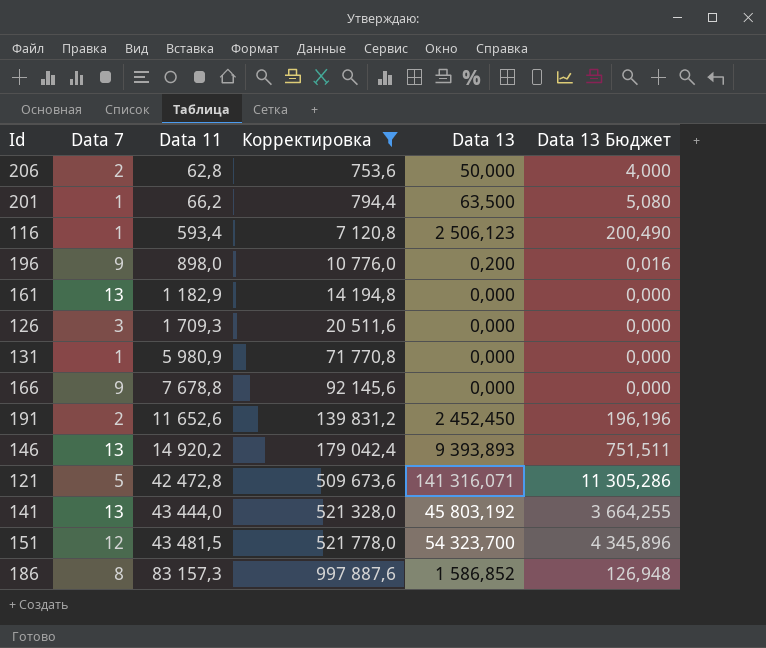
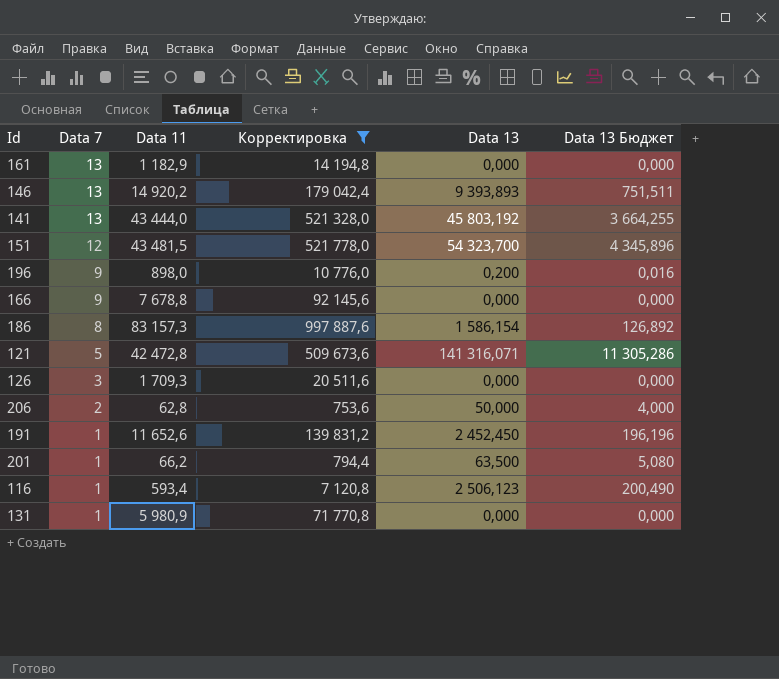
row order: Data 11 ascending -> Data 7 descending
186 | Data 13: 1 586,852 -> 1 586,154
186 | Data 13 Бюджет: 126,948 -> 126,892
191 | Data 7: 2 -> 1

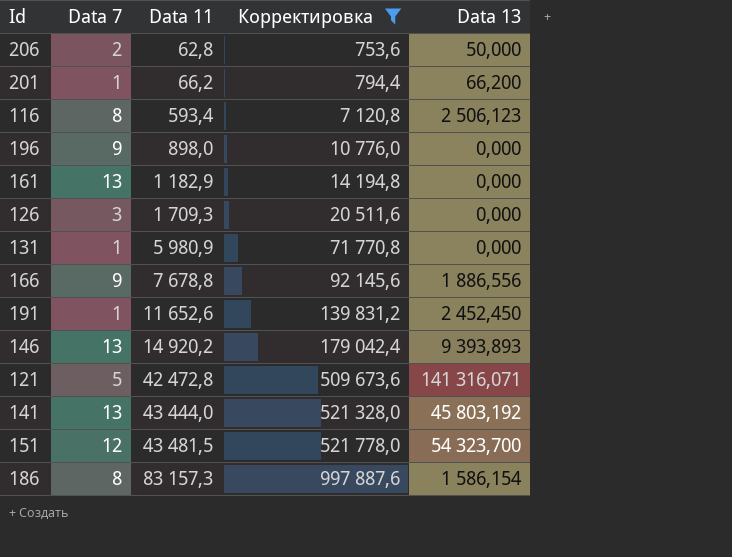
row order: Data 7 descending -> Data 11 ascending
column Data 13 Бюджет | formula: [Data 13] * 0,08 -> none
201 | Data 13: 63,500 -> 66,200
116 | Data 7: 1 -> 8
196 | Data 13: 0,200 -> 0,000
166 | Data 13: 0,000 -> 1 886,556

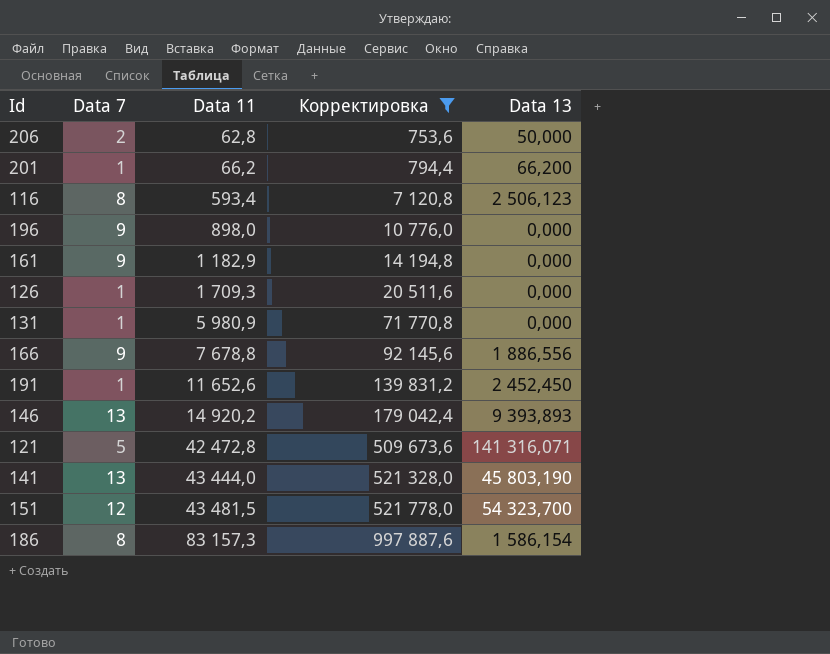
161 | Data 7: 13 -> 9
126 | Data 7: 3 -> 1
141 | Data 13: 45 803,192 -> 45 803,190

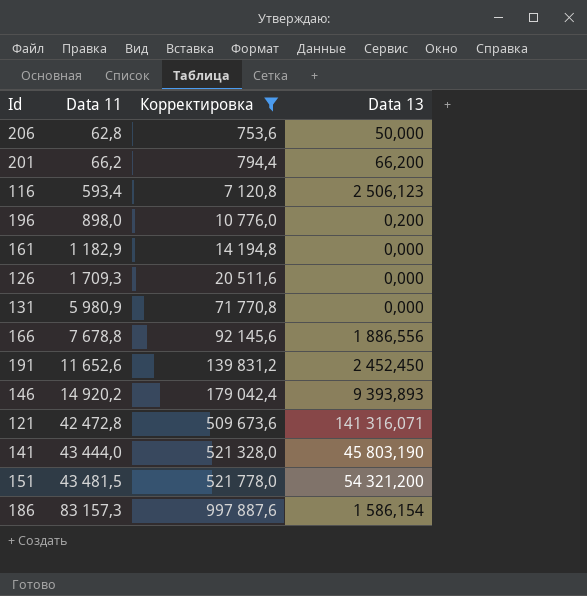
column Data 7 | position: 2 -> none
196 | Data 13: 0,000 -> 0,200
151 | Data 13: 54 323,700 -> 54 321,200

